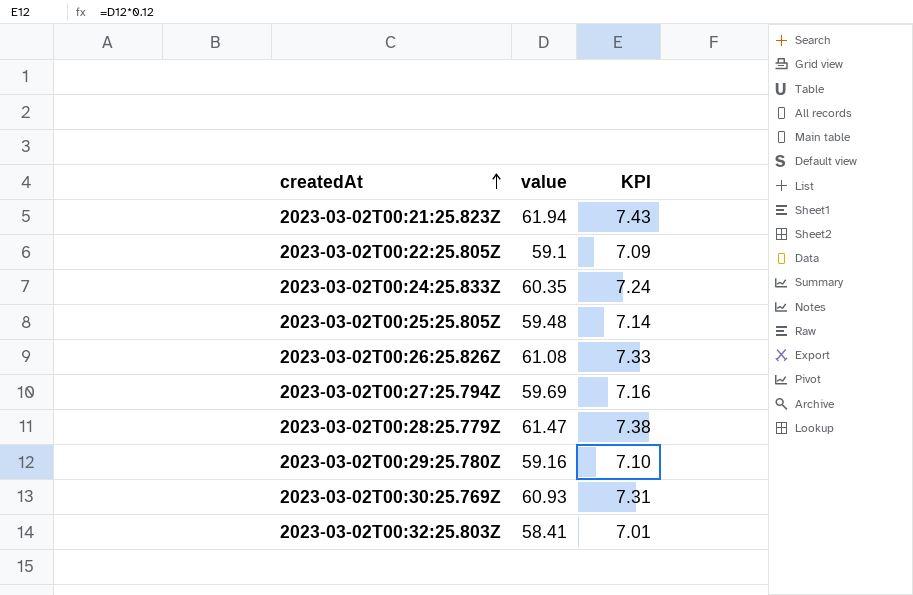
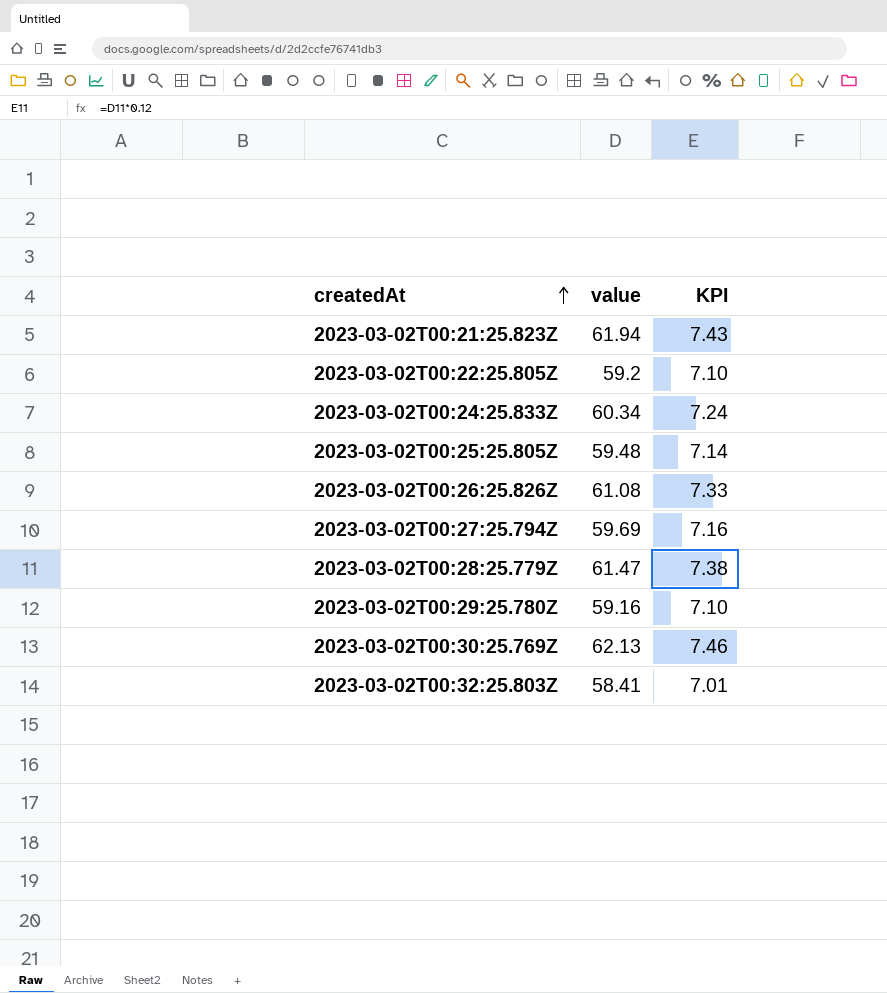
2023-03-02T00:22:25.805Z | value: 59.1 -> 59.2
2023-03-02T00:22:25.805Z | KPI: 7.09 -> 7.10
2023-03-02T00:24:25.833Z | value: 60.35 -> 60.34
2023-03-02T00:30:25.769Z | value: 60.93 -> 62.13
2023-03-02T00:30:25.769Z | KPI: 7.31 -> 7.46

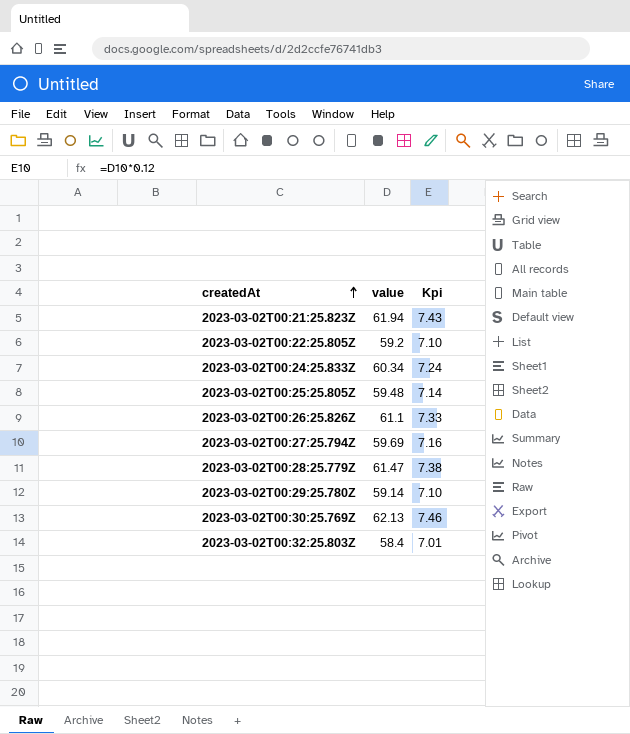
column name: KPI -> Kpi
2023-03-02T00:26:25.826Z | value: 61.08 -> 61.1
2023-03-02T00:29:25.780Z | value: 59.16 -> 59.14
2023-03-02T00:32:25.803Z | value: 58.41 -> 58.4

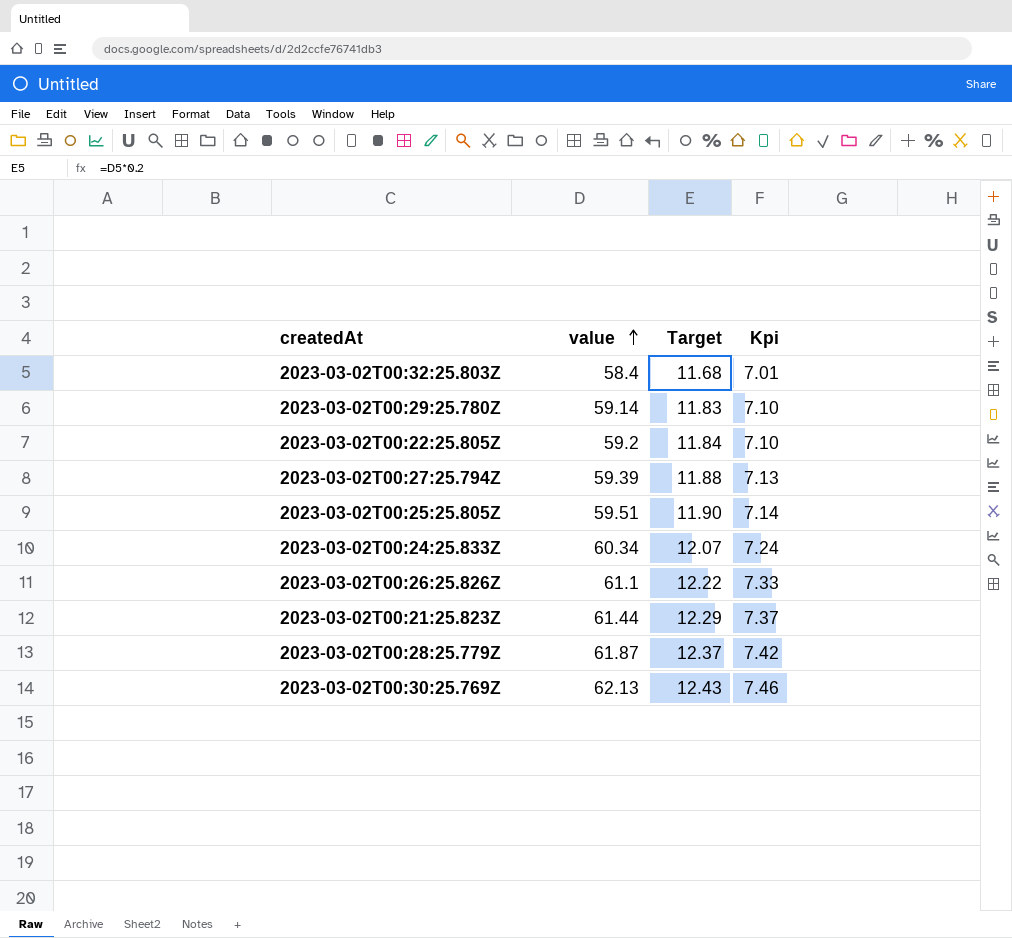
row order: createdAt ascending -> value ascending
column Target | formula: none -> [value] * 0.2
2023-03-02T00:27:25.794Z | value: 59.69 -> 59.39
2023-03-02T00:27:25.794Z | Kpi: 7.16 -> 7.13
2023-03-02T00:25:25.805Z | value: 59.48 -> 59.51
2023-03-02T00:21:25.823Z | value: 61.94 -> 61.44
2023-03-02T00:21:25.823Z | Kpi: 7.43 -> 7.37
2023-03-02T00:28:25.779Z | value: 61.47 -> 61.87
2023-03-02T00:28:25.779Z | Kpi: 7.38 -> 7.42

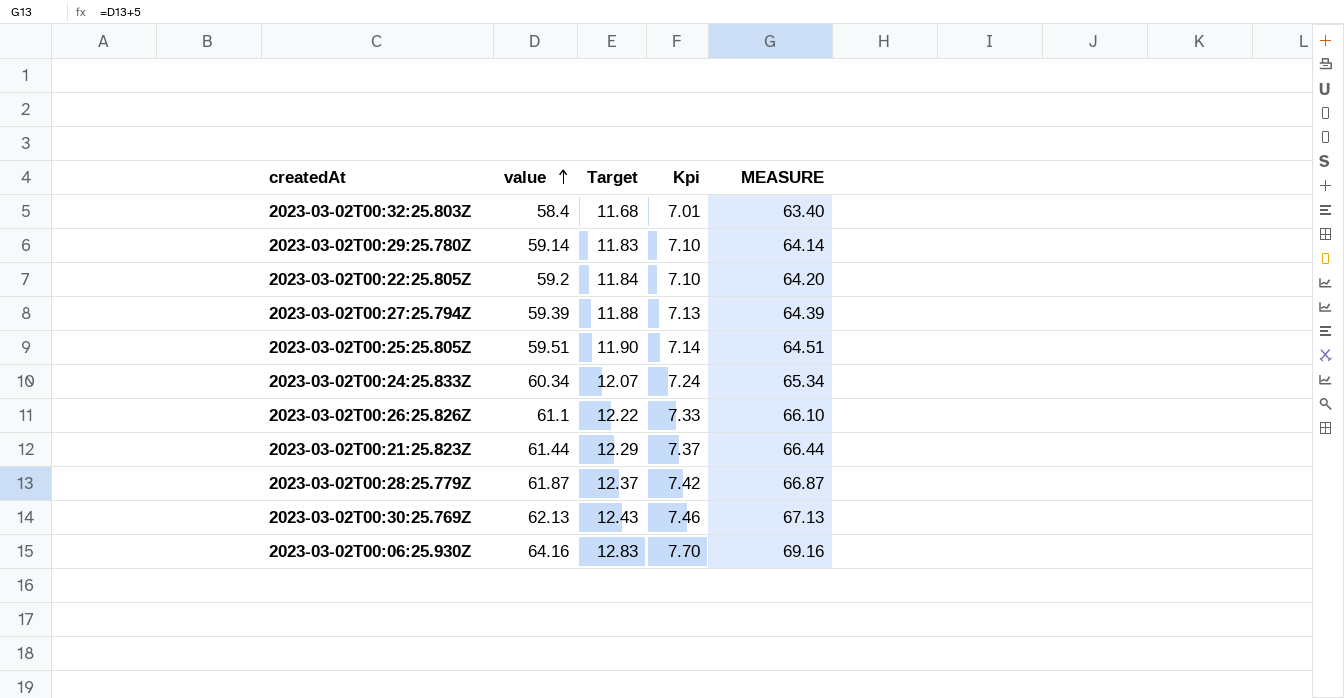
column MEASURE | formula: none -> [value] + 5
row 2023-03-02T00:06:25.930Z: none -> 64.16 | 12.83 | 7.70 | 69.16

